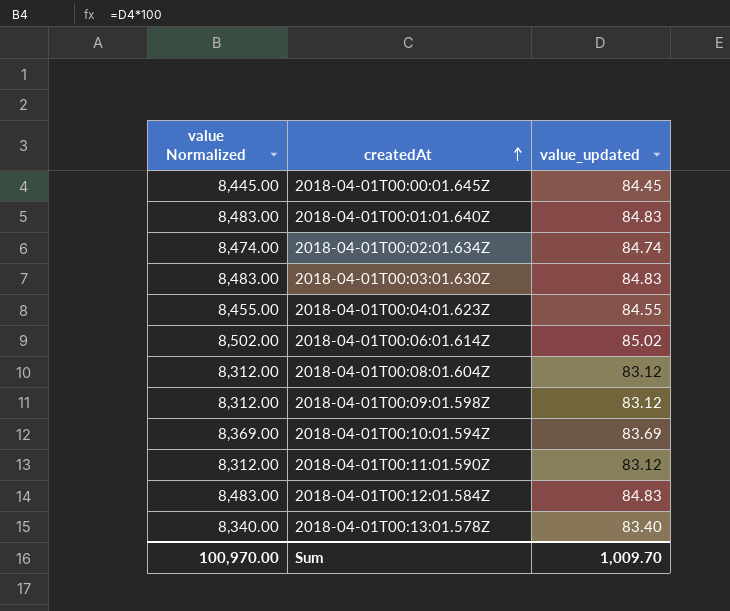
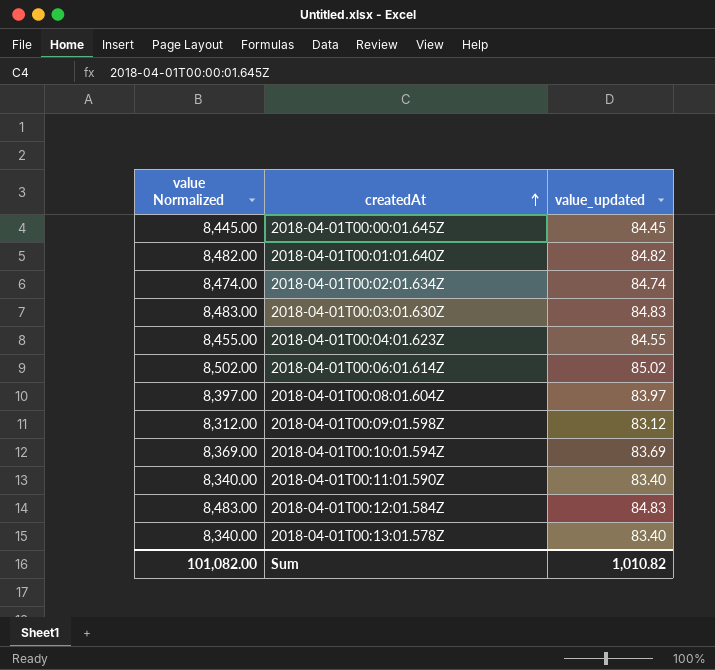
2018-04-01T00:01:01.640Z | value Normalized: 8,483.00 -> 8,482.00
2018-04-01T00:01:01.640Z | value_updated: 84.83 -> 84.82
2018-04-01T00:08:01.604Z | value Normalized: 8,312.00 -> 8,397.00
2018-04-01T00:08:01.604Z | value_updated: 83.12 -> 83.97
2018-04-01T00:11:01.590Z | value Normalized: 8,312.00 -> 8,340.00
2018-04-01T00:11:01.590Z | value_updated: 83.12 -> 83.40
Sum | value Normalized: 100,970.00 -> 101,082.00
Sum | value_updated: 1,009.70 -> 1,010.82

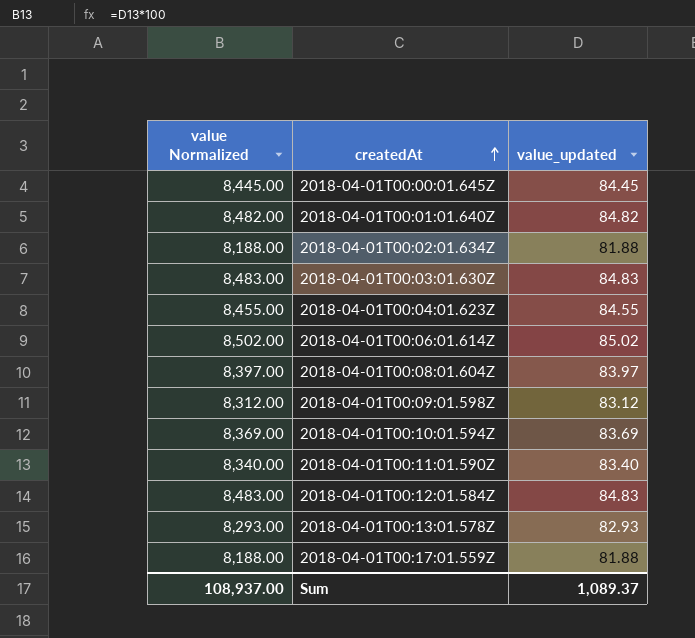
2018-04-01T00:02:01.634Z | value Normalized: 8,474.00 -> 8,188.00
2018-04-01T00:02:01.634Z | value_updated: 84.74 -> 81.88
2018-04-01T00:13:01.578Z | value Normalized: 8,340.00 -> 8,293.00
2018-04-01T00:13:01.578Z | value_updated: 83.40 -> 82.93
row 2018-04-01T00:17:01.559Z: none -> 8,188.00 | 81.88
Sum | value Normalized: 101,082.00 -> 108,937.00
Sum | value_updated: 1,010.82 -> 1,089.37

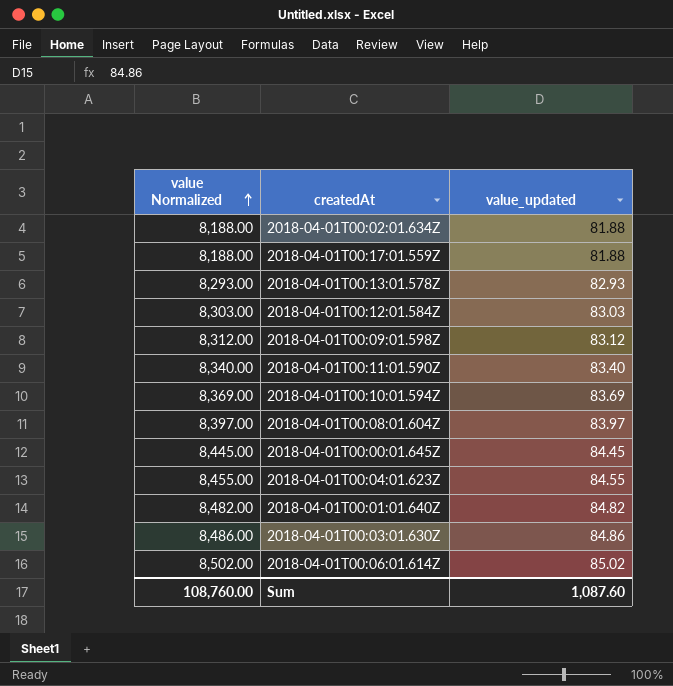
row order: createdAt ascending -> value Normalized ascending
2018-04-01T00:12:01.584Z | value Normalized: 8,483.00 -> 8,303.00
2018-04-01T00:12:01.584Z | value_updated: 84.83 -> 83.03
2018-04-01T00:03:01.630Z | value Normalized: 8,483.00 -> 8,486.00
2018-04-01T00:03:01.630Z | value_updated: 84.83 -> 84.86
Sum | value Normalized: 108,937.00 -> 108,760.00
Sum | value_updated: 1,089.37 -> 1,087.60

